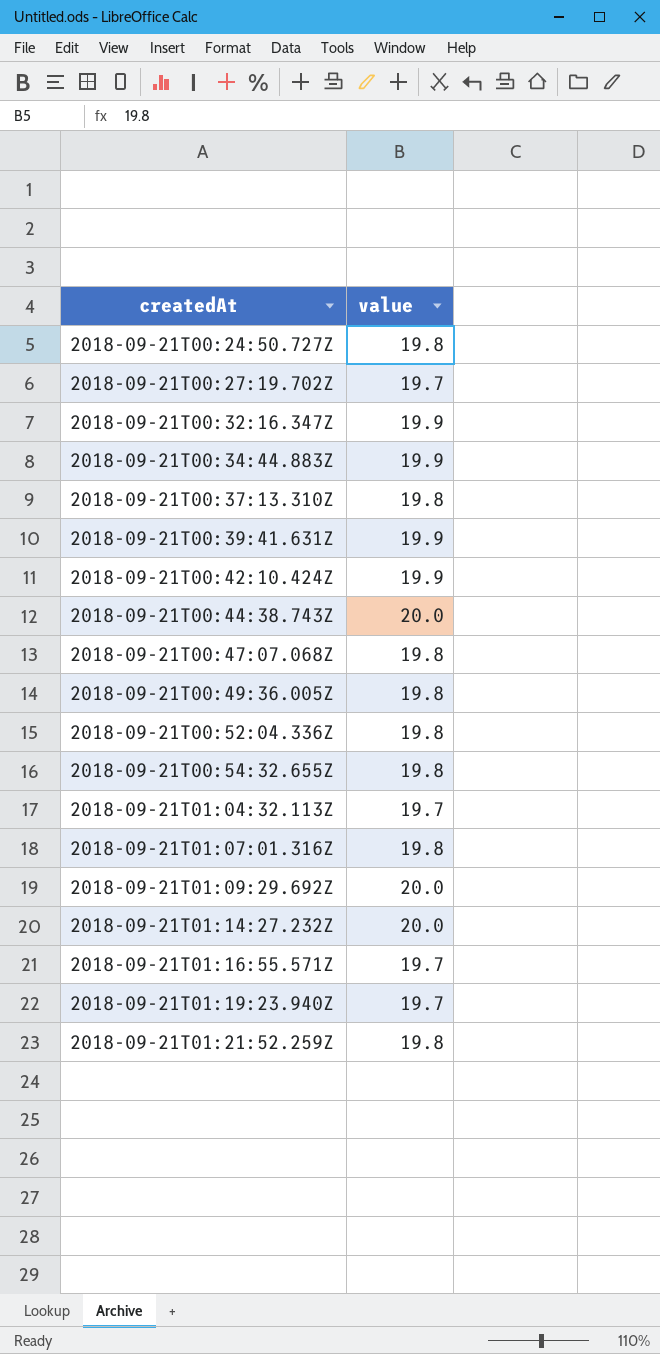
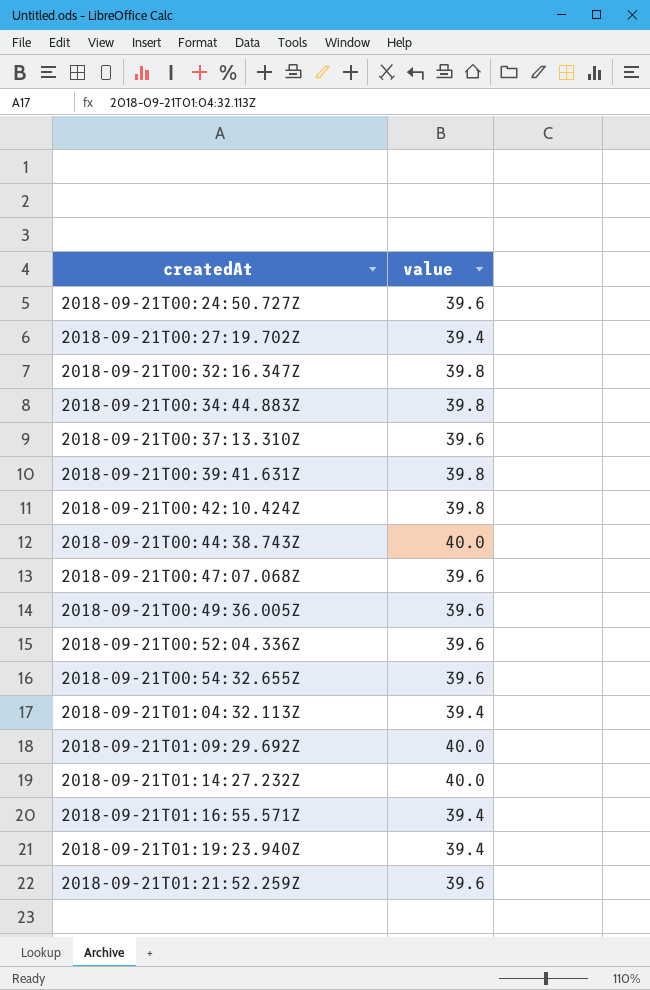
row 2018-09-21T01:07:01.316Z: 19.8 -> none
2018-09-21T00:24:50.727Z | value: 19.8 -> 39.6
2018-09-21T00:27:19.702Z | value: 19.7 -> 39.4
2018-09-21T00:32:16.347Z | value: 19.9 -> 39.8
2018-09-21T00:34:44.883Z | value: 19.9 -> 39.8
2018-09-21T00:37:13.310Z | value: 19.8 -> 39.6
2018-09-21T00:39:41.631Z | value: 19.9 -> 39.8
2018-09-21T00:42:10.424Z | value: 19.9 -> 39.8
2018-09-21T00:44:38.743Z | value: 20.0 -> 40.0
2018-09-21T00:47:07.068Z | value: 19.8 -> 39.6
2018-09-21T00:49:36.005Z | value: 19.8 -> 39.6
2018-09-21T00:52:04.336Z | value: 19.8 -> 39.6
2018-09-21T00:54:32.655Z | value: 19.8 -> 39.6
2018-09-21T01:04:32.113Z | value: 19.7 -> 39.4
2018-09-21T01:09:29.692Z | value: 20.0 -> 40.0
2018-09-21T01:14:27.232Z | value: 20.0 -> 40.0
2018-09-21T01:16:55.571Z | value: 19.7 -> 39.4
2018-09-21T01:19:23.940Z | value: 19.7 -> 39.4
2018-09-21T01:21:52.259Z | value: 19.8 -> 39.6

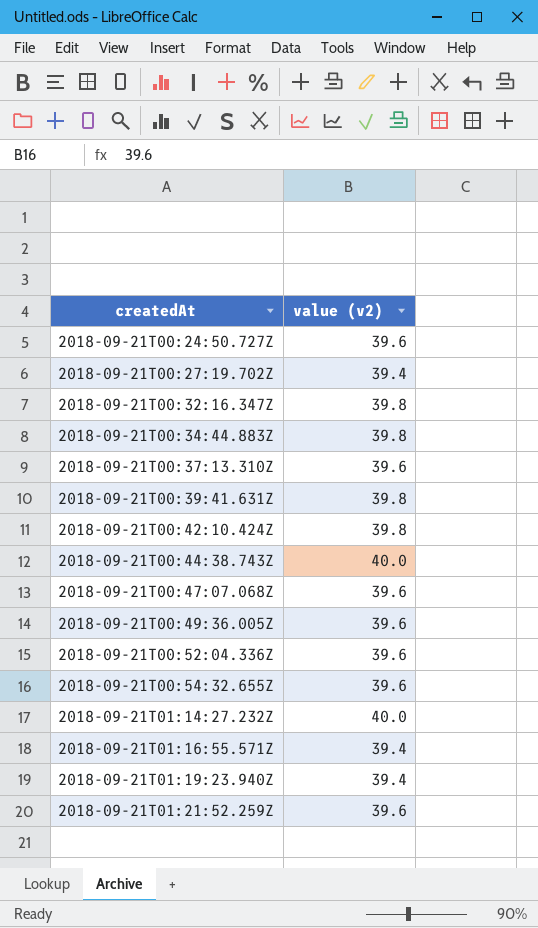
column name: value -> value (v2)
row 2018-09-21T01:04:32.113Z: 39.4 -> none
row 2018-09-21T01:09:29.692Z: 40.0 -> none

